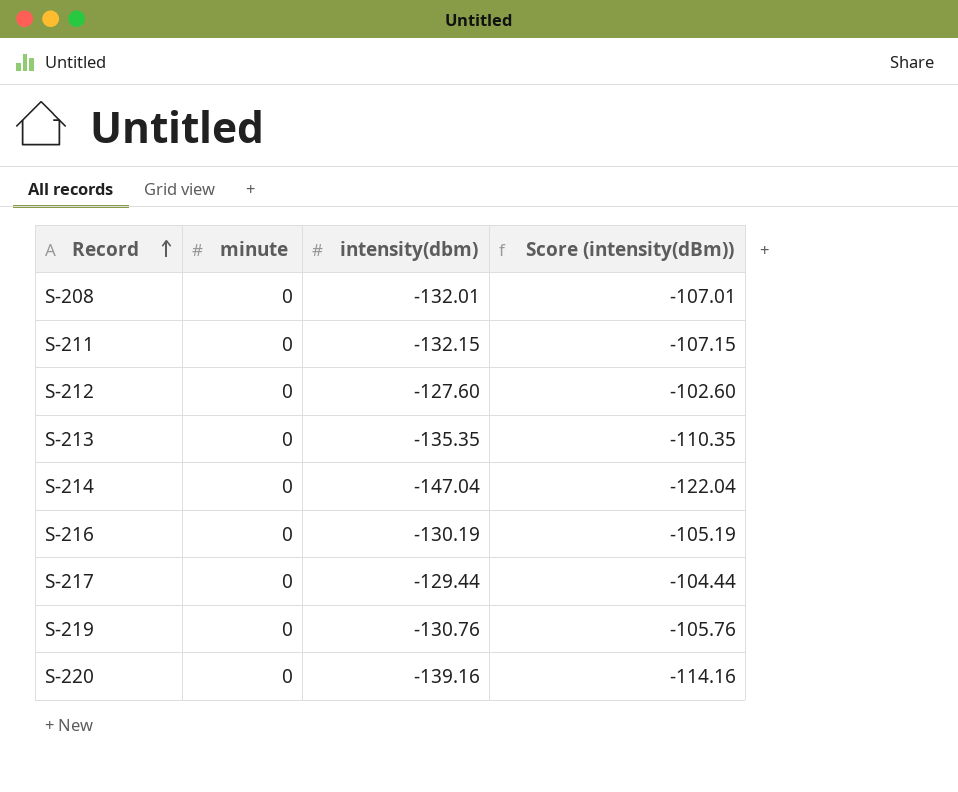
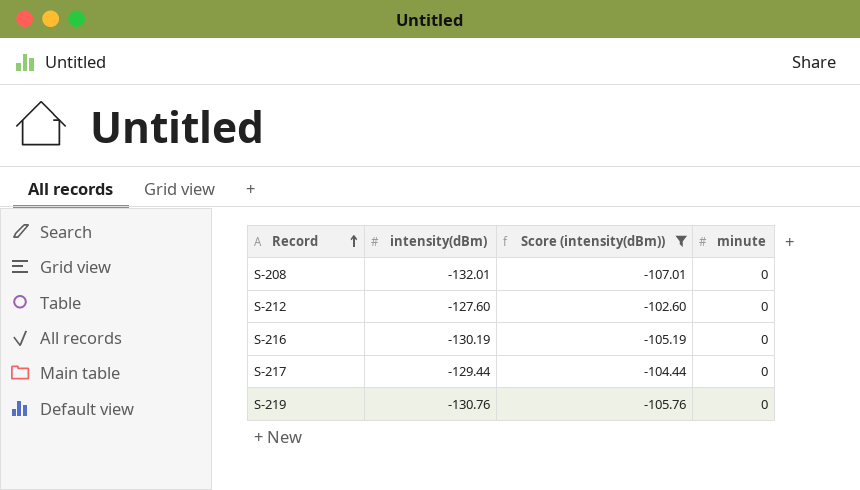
filter: none -> Score (intensity(dBm)) >= -107.01
column name: intensity(dbm) -> intensity(dBm)
column minute | position: 2 -> 4

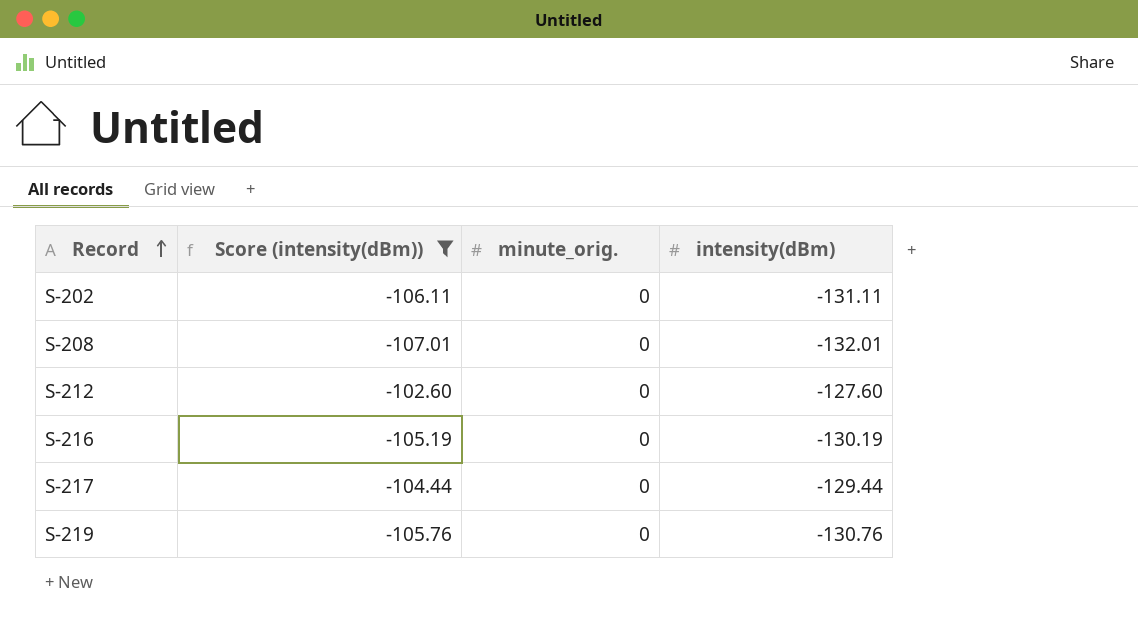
column name: minute -> minute_orig.
column intensity(dBm) | position: 2 -> 4
row S-202: none -> -106.11 | 0 | -131.11

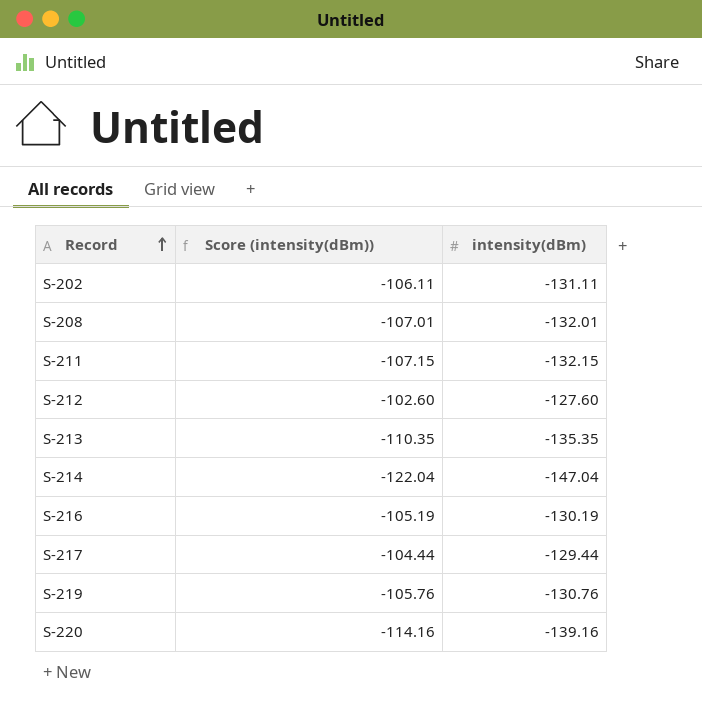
filter: Score (intensity(dBm)) >= -107.01 -> none
column minute_orig. | position: 3 -> none

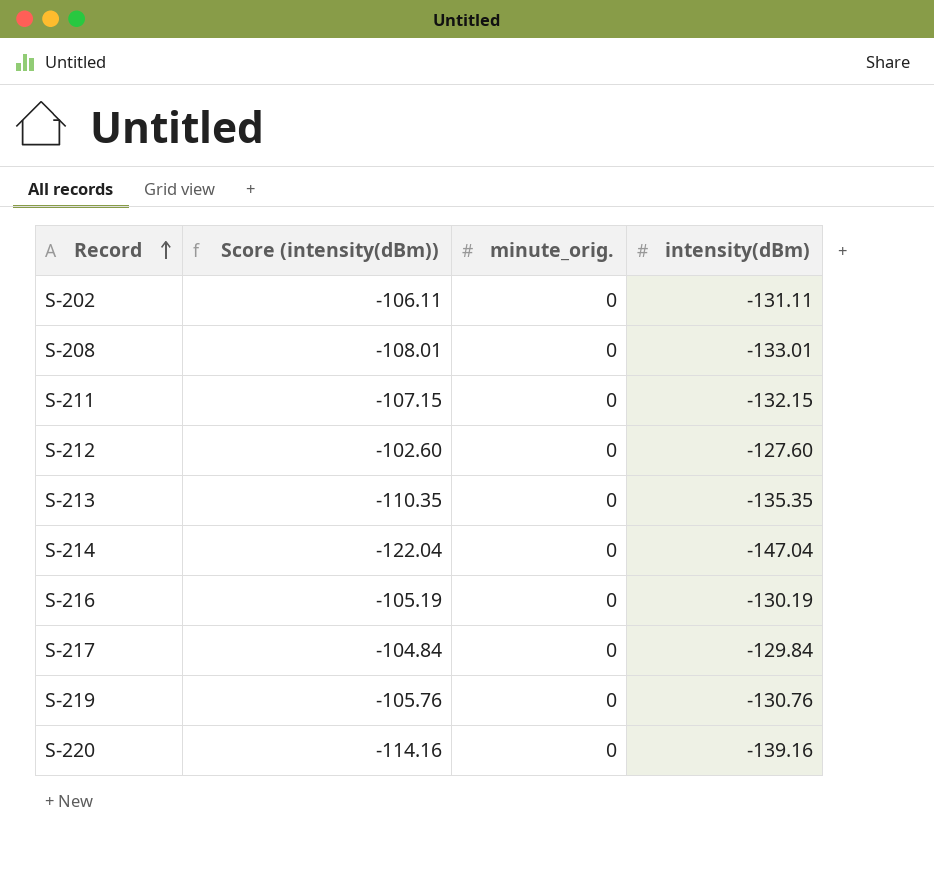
column minute_orig. | position: none -> 3
S-208 | Score (intensity(dBm)): -107.01 -> -108.01
S-208 | intensity(dBm): -132.01 -> -133.01
S-217 | Score (intensity(dBm)): -104.44 -> -104.84
S-217 | intensity(dBm): -129.44 -> -129.84

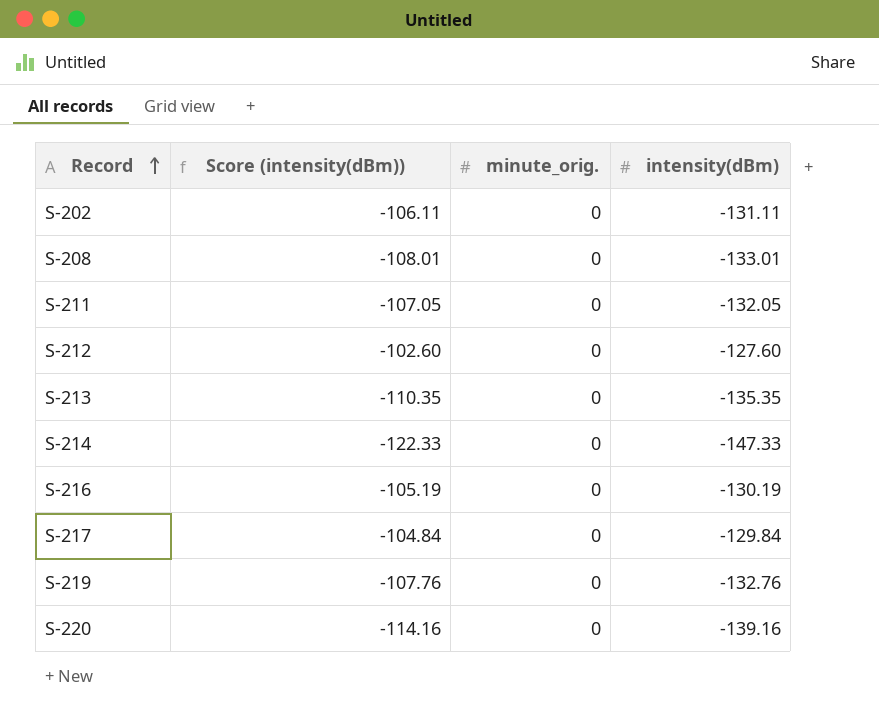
S-211 | Score (intensity(dBm)): -107.15 -> -107.05
S-211 | intensity(dBm): -132.15 -> -132.05
S-214 | Score (intensity(dBm)): -122.04 -> -122.33
S-214 | intensity(dBm): -147.04 -> -147.33
S-219 | Score (intensity(dBm)): -105.76 -> -107.76
S-219 | intensity(dBm): -130.76 -> -132.76

